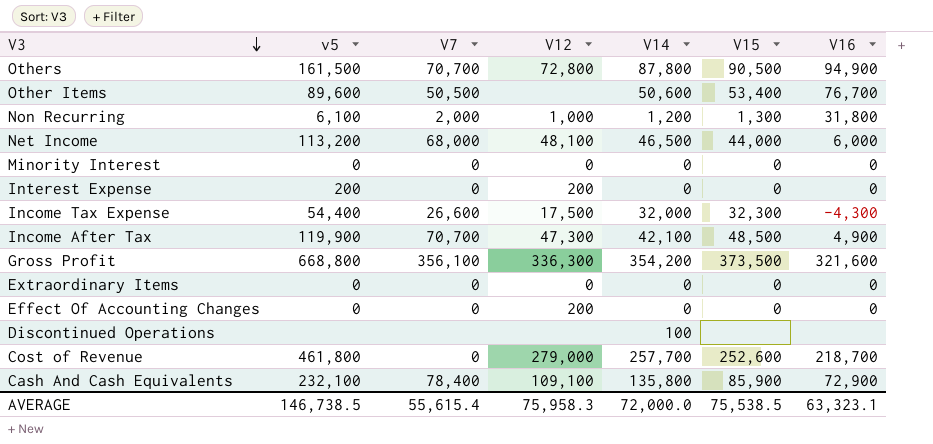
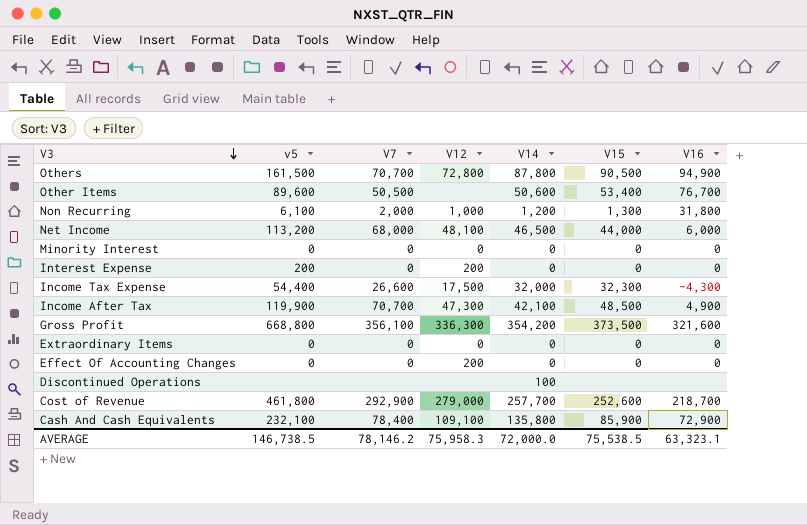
Cost of Revenue | V7: 0 -> 292,900
AVERAGE | V7: 55,615.4 -> 78,146.2

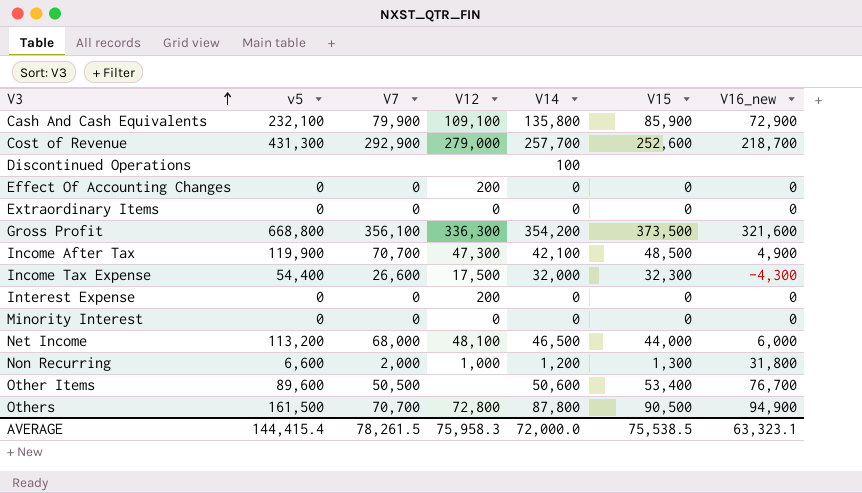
row order: V3 descending -> V3 ascending
column name: V16 -> V16_new
Cash And Cash Equivalents | V7: 78,400 -> 79,900
Cost of Revenue | v5: 461,800 -> 431,300
Interest Expense | v5: 200 -> 0
Non Recurring | v5: 6,100 -> 6,600
AVERAGE | v5: 146,738.5 -> 144,415.4
AVERAGE | V7: 78,146.2 -> 78,261.5

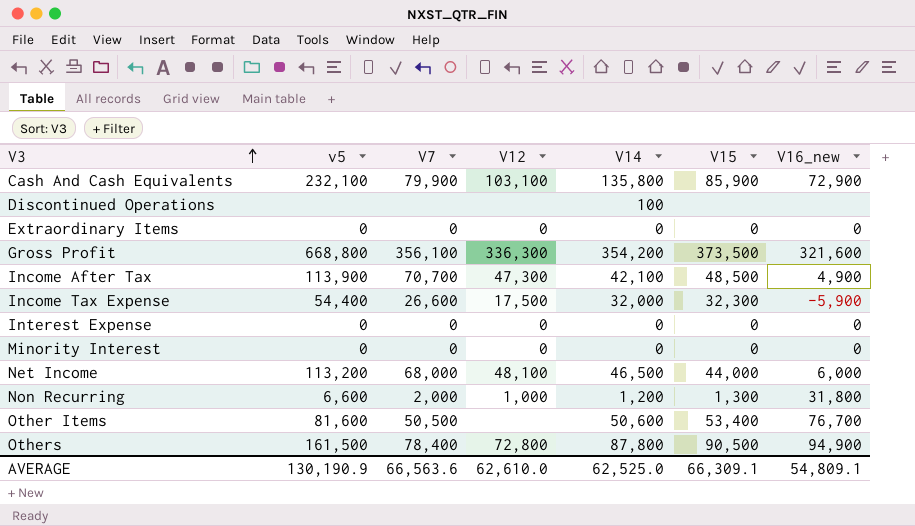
row Cost of Revenue: 431,300 | 292,900 | 279,000 | 257,700 | 252,600 | 218,700 -> none
row Effect Of Accounting Changes: 0 | 0 | 200 | 0 | 0 | 0 -> none
Cash And Cash Equivalents | V12: 109,100 -> 103,100
Income After Tax | v5: 119,900 -> 113,900
Income Tax Expense | V16_new: -4,300 -> -5,900
Interest Expense | V12: 200 -> 0
Other Items | v5: 89,600 -> 81,600
Others | V7: 70,700 -> 78,400
AVERAGE | v5: 144,415.4 -> 130,190.9
AVERAGE | V7: 78,261.5 -> 66,563.6
AVERAGE | V12: 75,958.3 -> 62,610.0
AVERAGE | V14: 72,000.0 -> 62,525.0
AVERAGE | V15: 75,538.5 -> 66,309.1
AVERAGE | V16_new: 63,323.1 -> 54,809.1

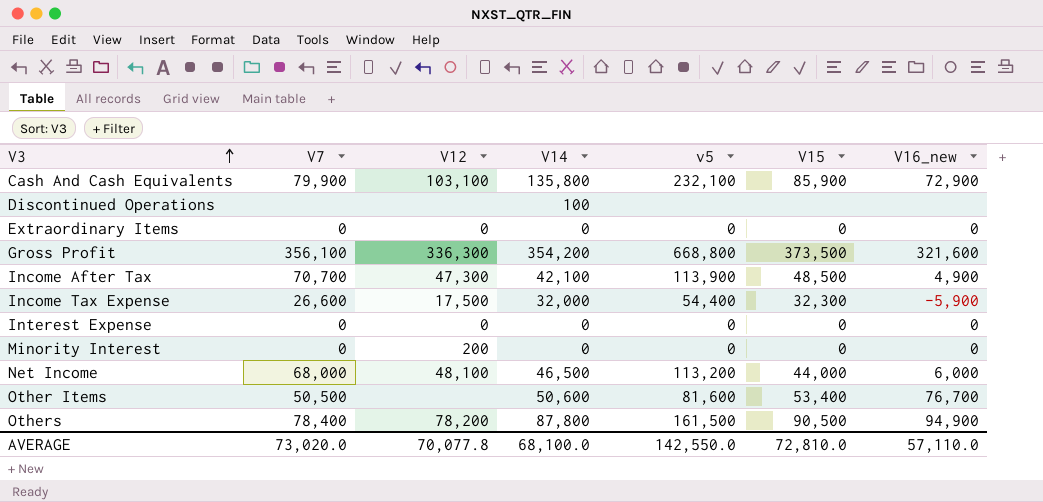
column v5 | position: 2 -> 5
row Non Recurring: 6,600 | 2,000 | 1,000 | 1,200 | 1,300 | 31,800 -> none
Minority Interest | V12: 0 -> 200
Others | V12: 72,800 -> 78,200
AVERAGE | V7: 66,563.6 -> 73,020.0
AVERAGE | V12: 62,610.0 -> 70,077.8
AVERAGE | V14: 62,525.0 -> 68,100.0
AVERAGE | v5: 130,190.9 -> 142,550.0
AVERAGE | V15: 66,309.1 -> 72,810.0
AVERAGE | V16_new: 54,809.1 -> 57,110.0

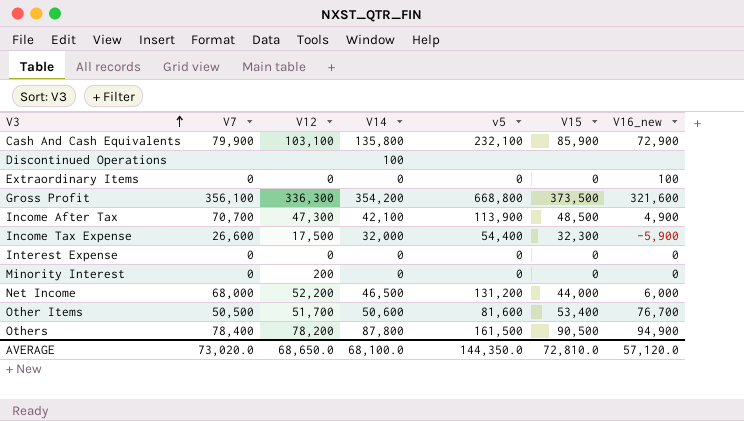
Extraordinary Items | V16_new: 0 -> 100
Net Income | V12: 48,100 -> 52,200
Net Income | v5: 113,200 -> 131,200
Other Items | V12: none -> 51,700
AVERAGE | V12: 70,077.8 -> 68,650.0
AVERAGE | v5: 142,550.0 -> 144,350.0
AVERAGE | V16_new: 57,110.0 -> 57,120.0

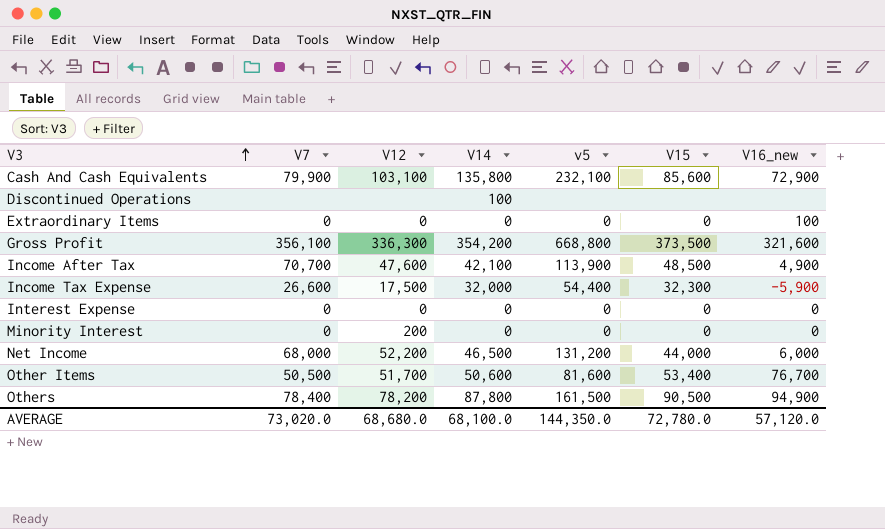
Cash And Cash Equivalents | V15: 85,900 -> 85,600
Income After Tax | V12: 47,300 -> 47,600
AVERAGE | V12: 68,650.0 -> 68,680.0
AVERAGE | V15: 72,810.0 -> 72,780.0

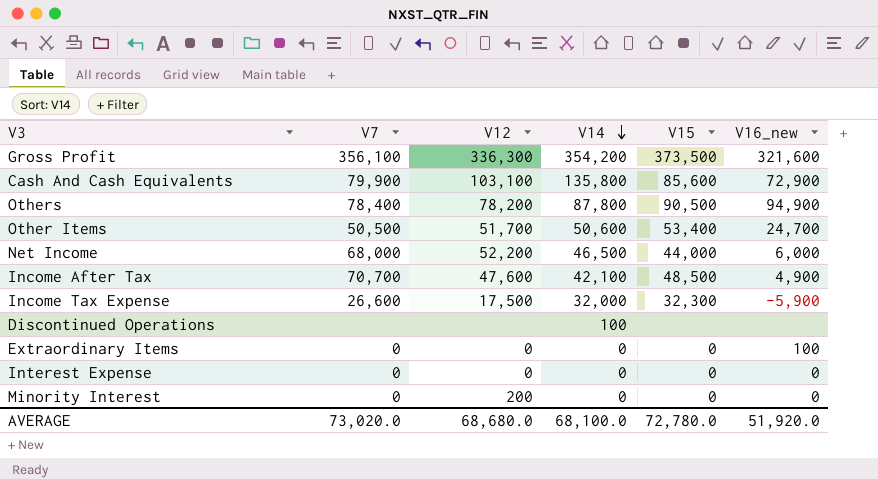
row order: V3 ascending -> V14 descending
column v5 | position: 5 -> none
Other Items | V16_new: 76,700 -> 24,700
AVERAGE | V16_new: 57,120.0 -> 51,920.0

